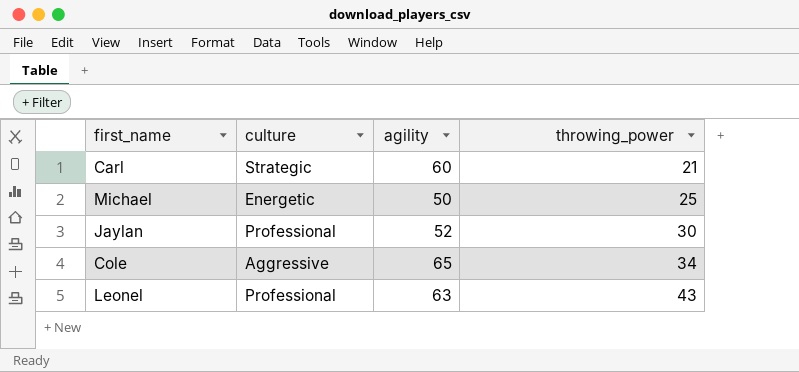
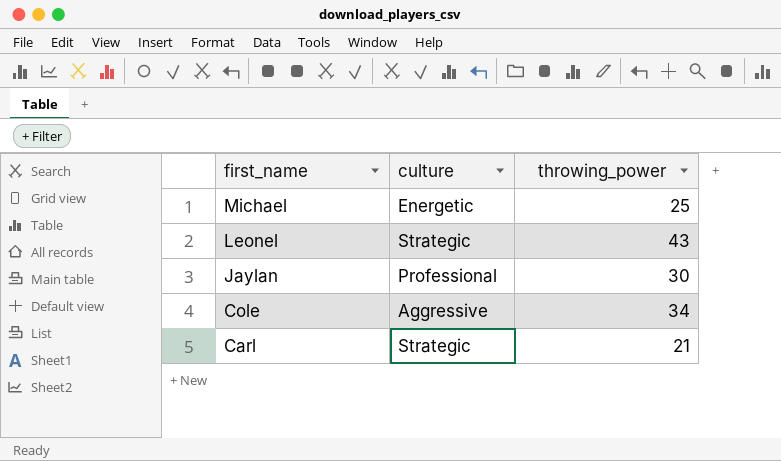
row order: throwing_power ascending -> first_name descending
column agility | position: 3 -> none
Leonel | culture: Professional -> Strategic

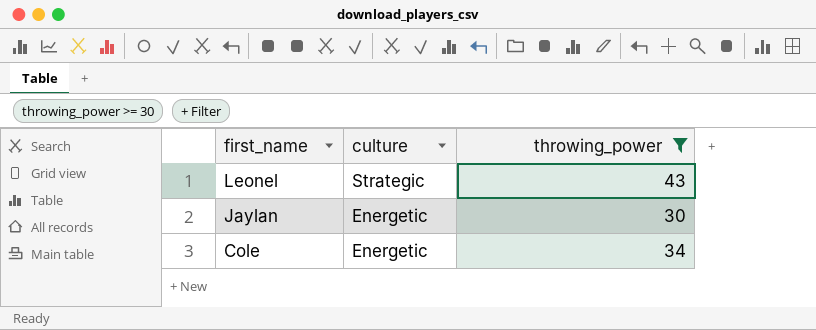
filter: none -> throwing_power >= 30
Jaylan | culture: Professional -> Energetic
Cole | culture: Aggressive -> Energetic

